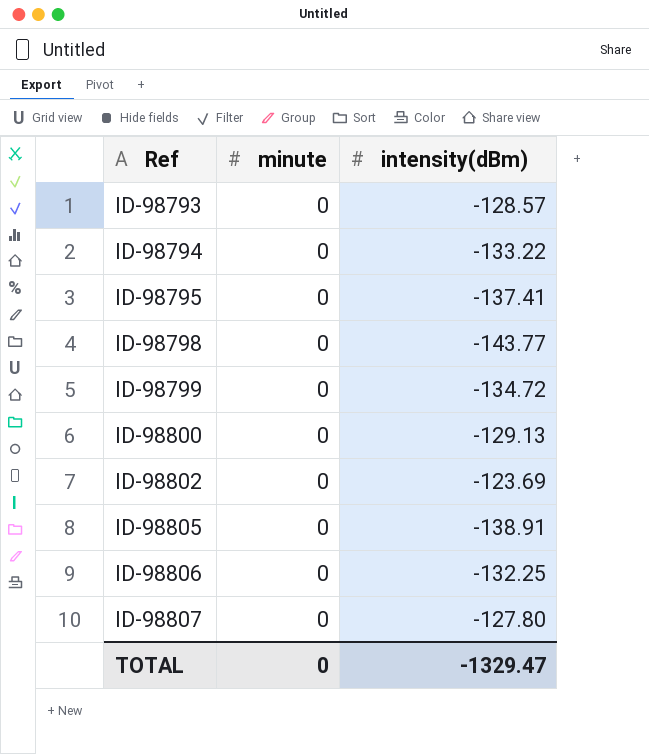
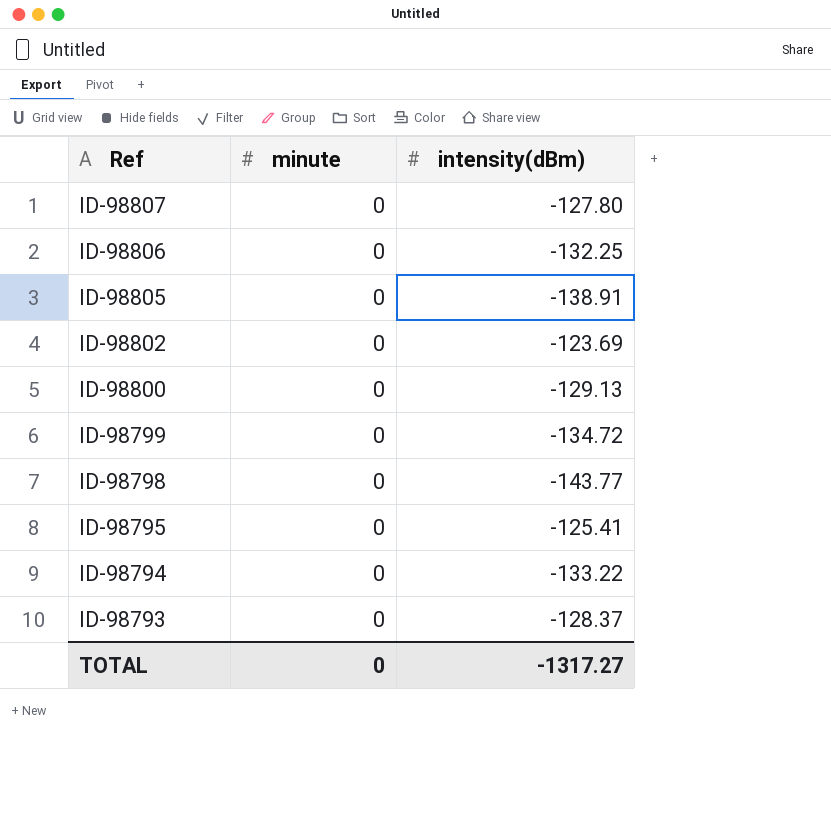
row order: Ref ascending -> Ref descending
ID-98795 | intensity(dBm): -137.41 -> -125.41
ID-98793 | intensity(dBm): -128.57 -> -128.37
TOTAL | intensity(dBm): -1329.47 -> -1317.27

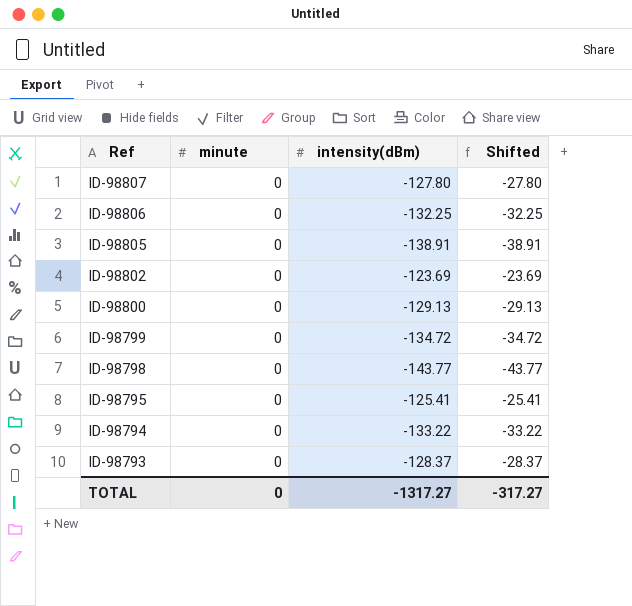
column Shifted | formula: none -> [intensity(dBm)] + 100

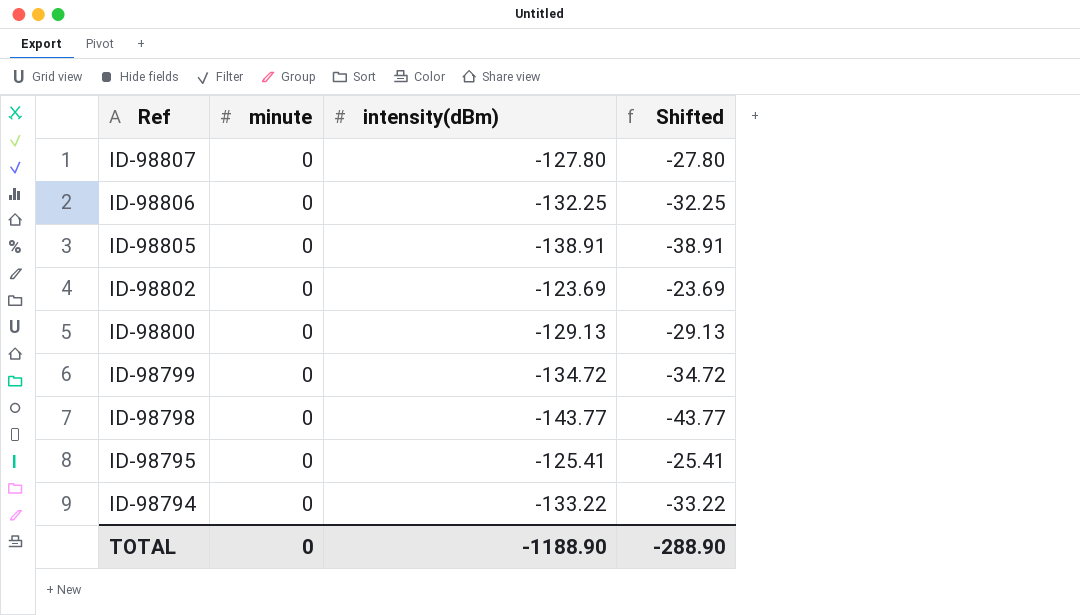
row ID-98793: 0 | -128.37 | -28.37 -> none
TOTAL | intensity(dBm): -1317.27 -> -1188.90
TOTAL | Shifted: -317.27 -> -288.90

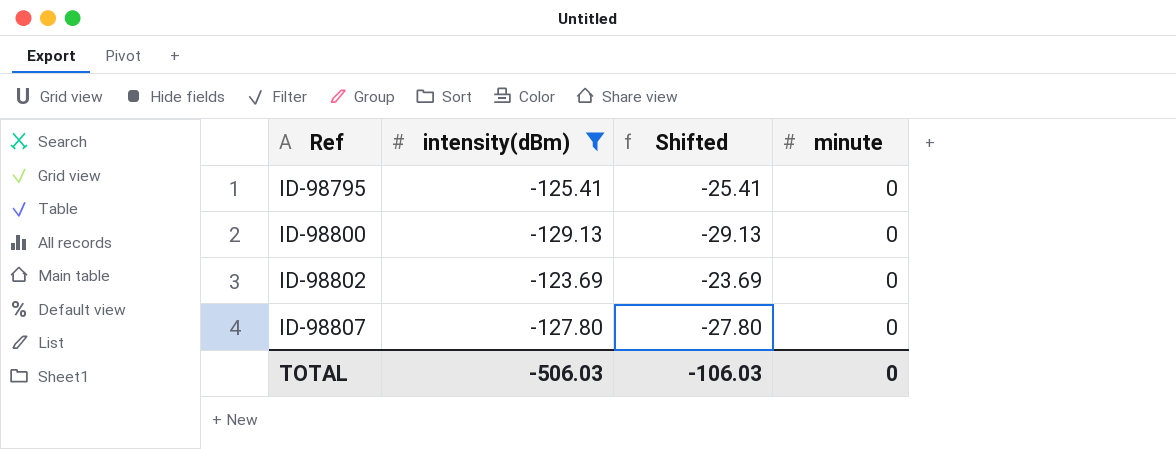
filter: none -> intensity(dBm) >= -129.13
row order: Ref descending -> Ref ascending
column minute | position: 2 -> 4
TOTAL | intensity(dBm): -1188.90 -> -506.03
TOTAL | Shifted: -288.90 -> -106.03

